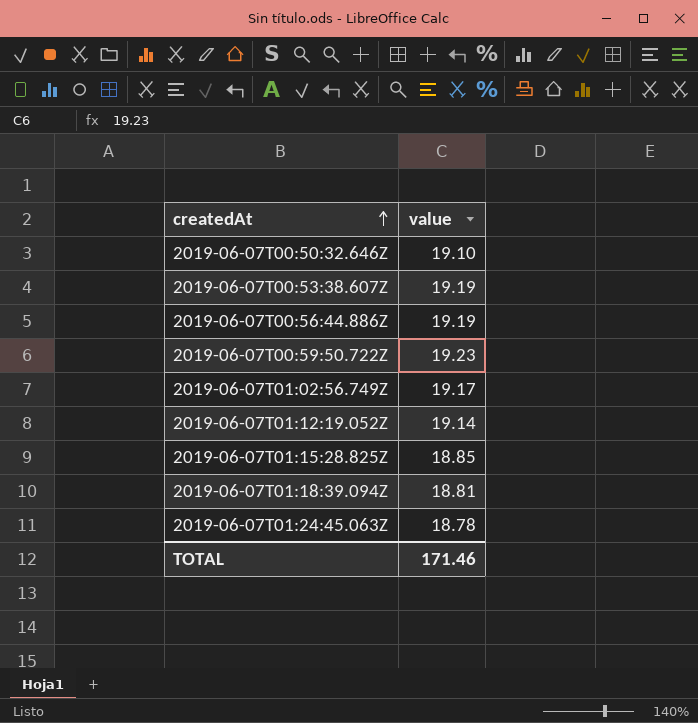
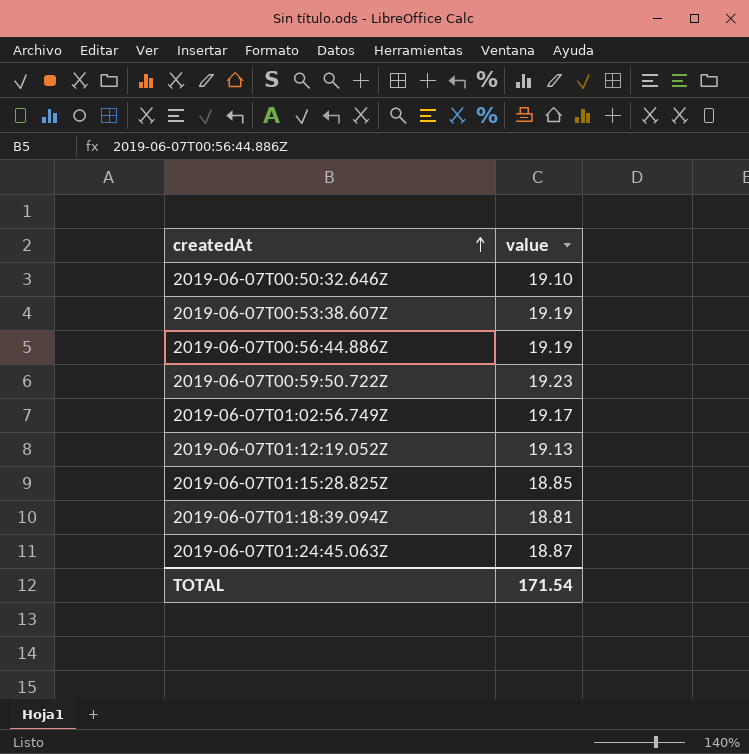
2019-06-07T01:12:19.052Z | value: 19.14 -> 19.13
2019-06-07T01:24:45.063Z | value: 18.78 -> 18.87
TOTAL | value: 171.46 -> 171.54

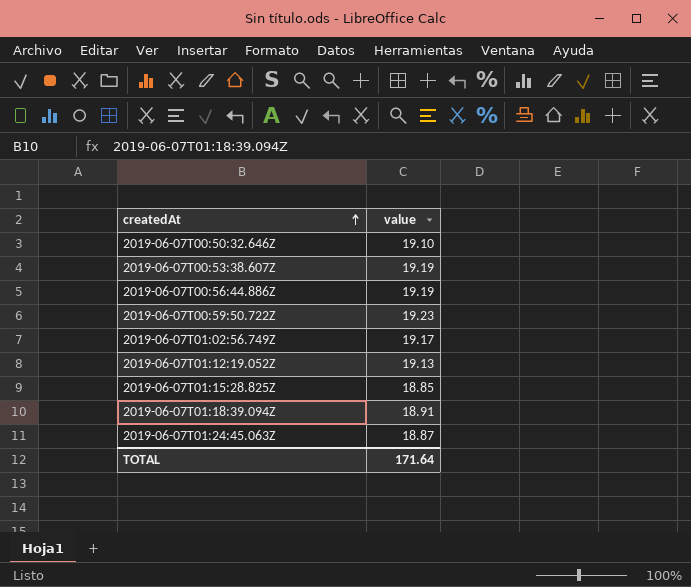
2019-06-07T01:18:39.094Z | value: 18.81 -> 18.91
TOTAL | value: 171.54 -> 171.64

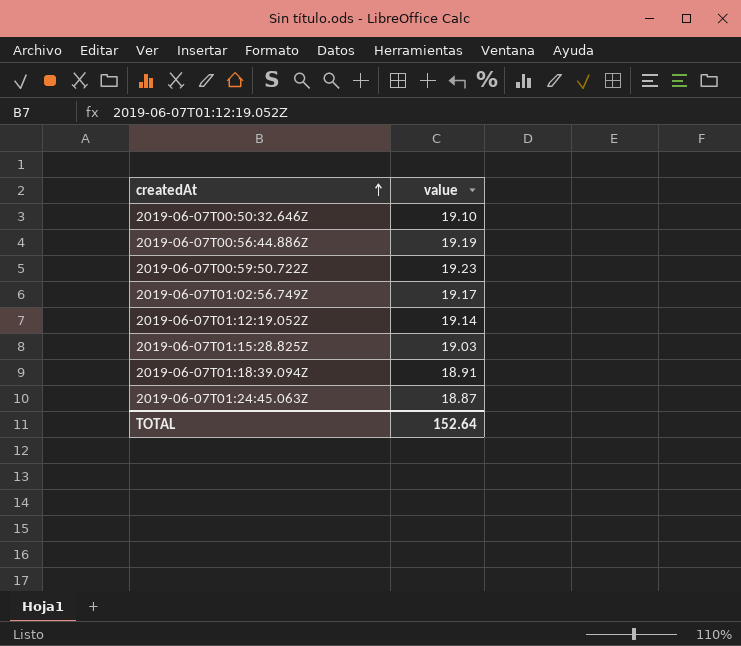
row 2019-06-07T00:53:38.607Z: 19.19 -> none
2019-06-07T01:12:19.052Z | value: 19.13 -> 19.14
2019-06-07T01:15:28.825Z | value: 18.85 -> 19.03
TOTAL | value: 171.64 -> 152.64

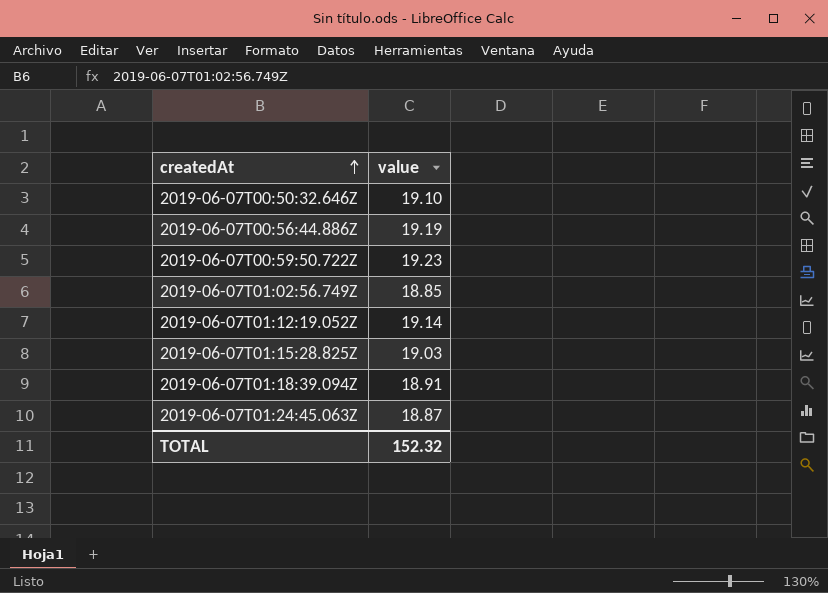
2019-06-07T01:02:56.749Z | value: 19.17 -> 18.85
TOTAL | value: 152.64 -> 152.32

